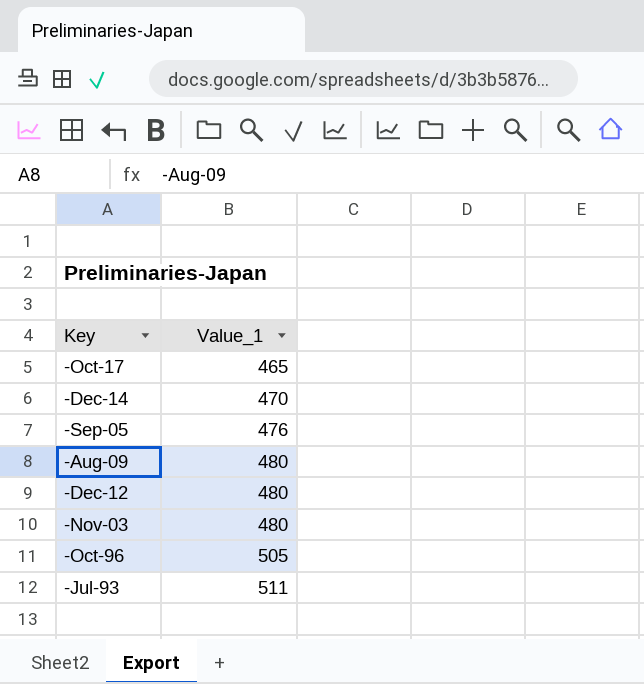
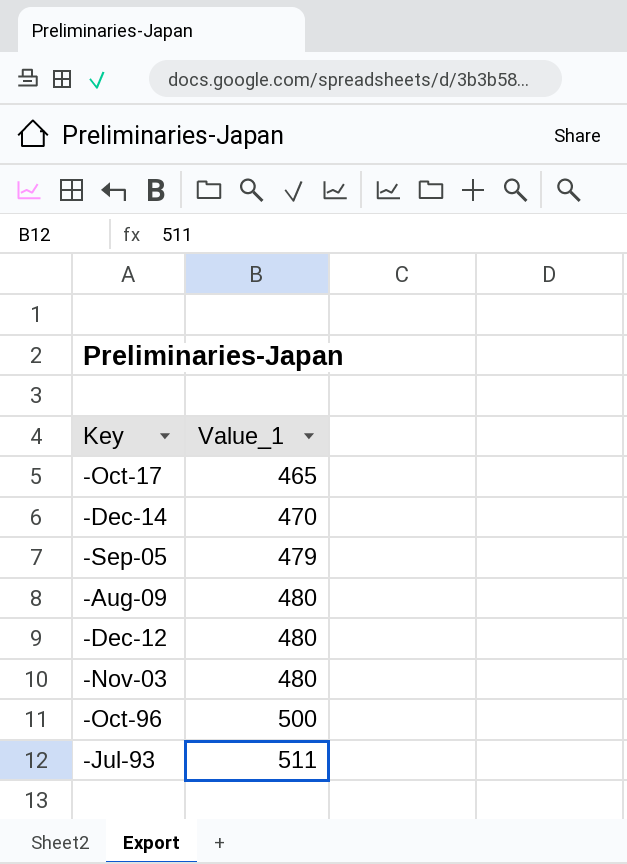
-Sep-05 | Value_1: 476 -> 479
-Oct-96 | Value_1: 505 -> 500

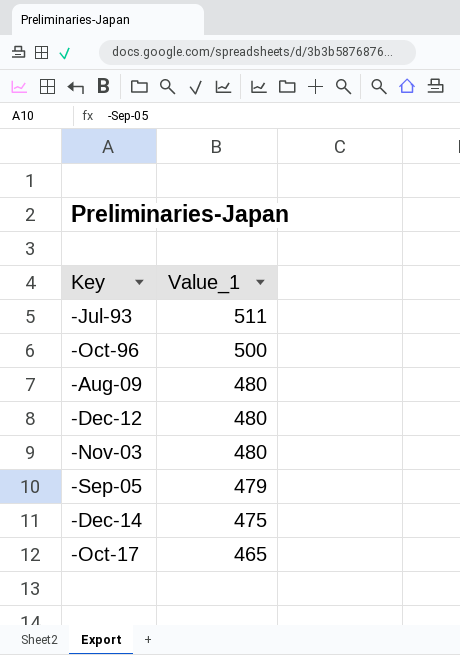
row order: Value_1 ascending -> Value_1 descending
-Dec-14 | Value_1: 470 -> 475

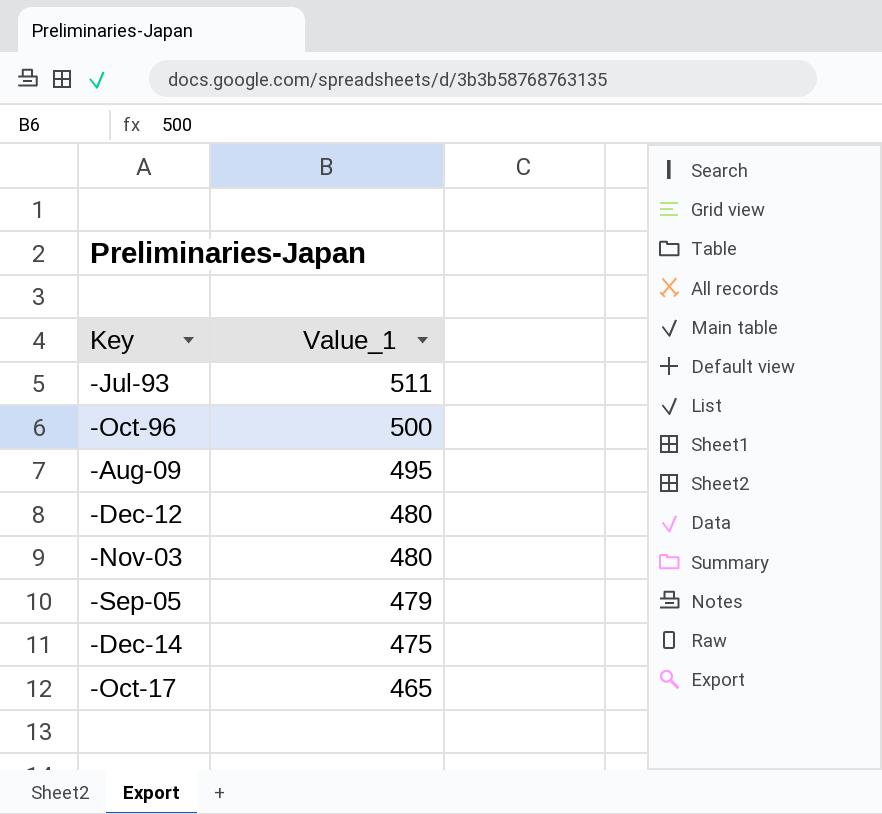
-Aug-09 | Value_1: 480 -> 495

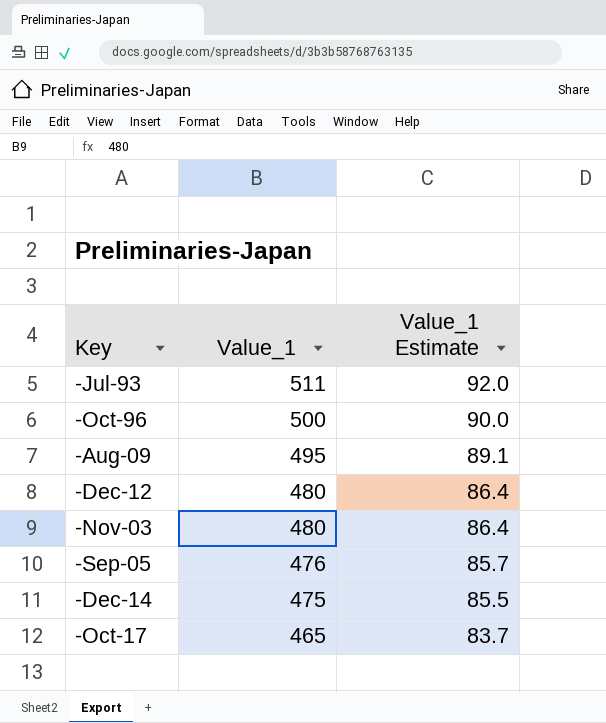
column Value_1 Estimate | formula: none -> [Value_1] * 0.18
-Sep-05 | Value_1: 479 -> 476

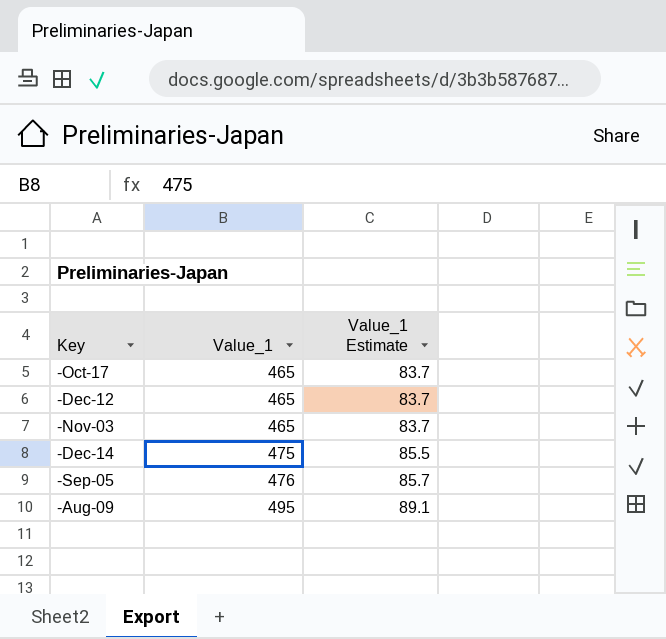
row order: Value_1 descending -> Value_1 ascending
row -Jul-93: 511 | 92.0 -> none
row -Oct-96: 500 | 90.0 -> none
-Dec-12 | Value_1: 480 -> 465
-Dec-12 | Value_1 Estimate: 86.4 -> 83.7
-Nov-03 | Value_1: 480 -> 465
-Nov-03 | Value_1 Estimate: 86.4 -> 83.7

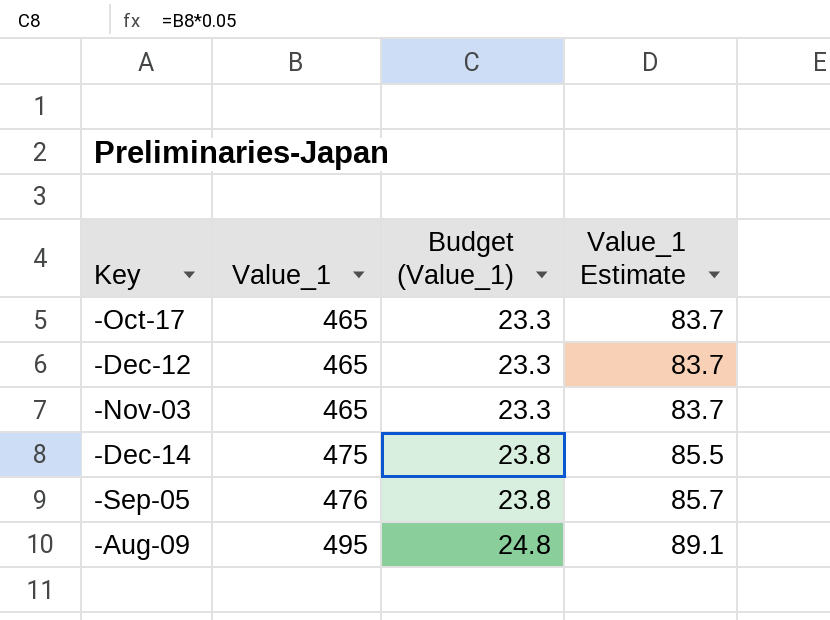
column Budget (Value_1) | formula: none -> [Value_1] * 0.05

